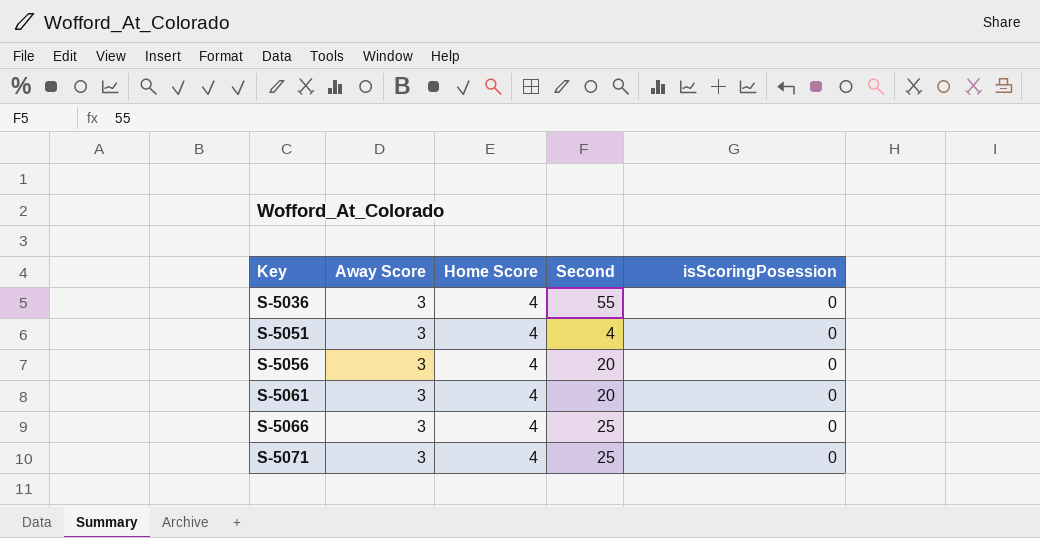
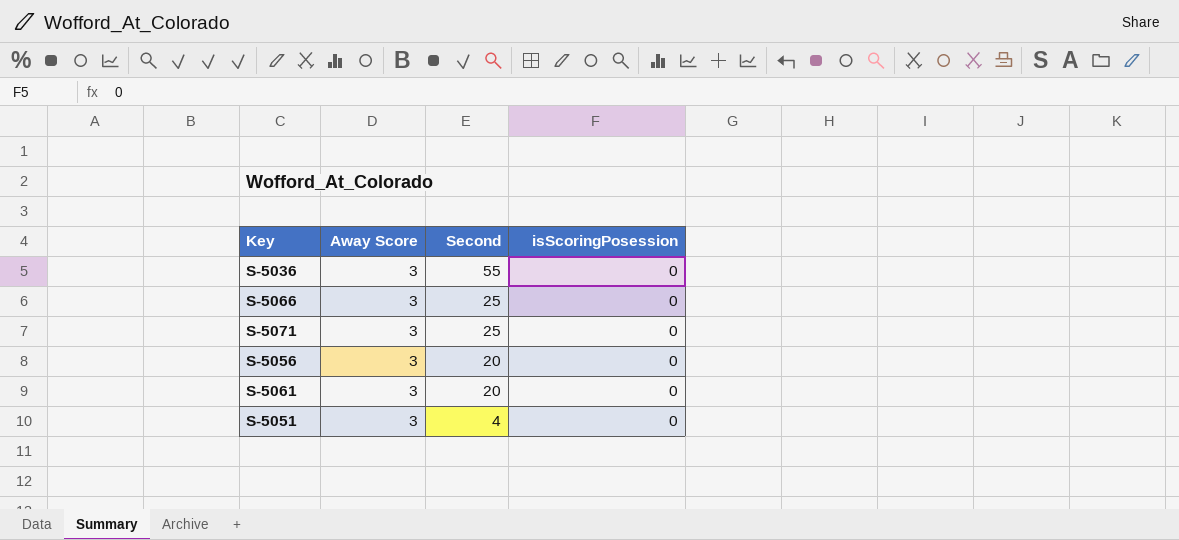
row order: Key ascending -> Second descending
column Home Score | position: 3 -> none

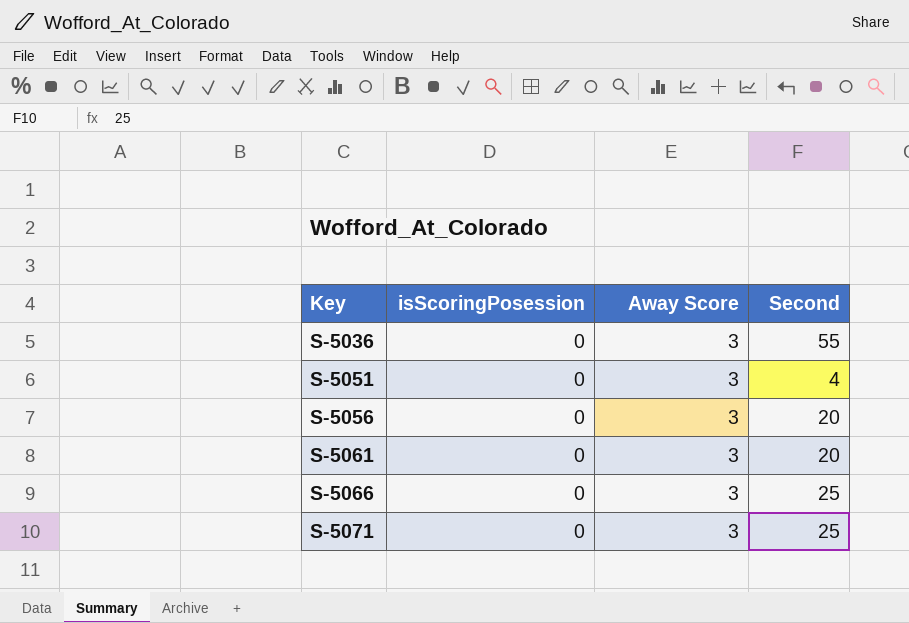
row order: Second descending -> Key ascending
column isScoringPosession | position: 4 -> 2

